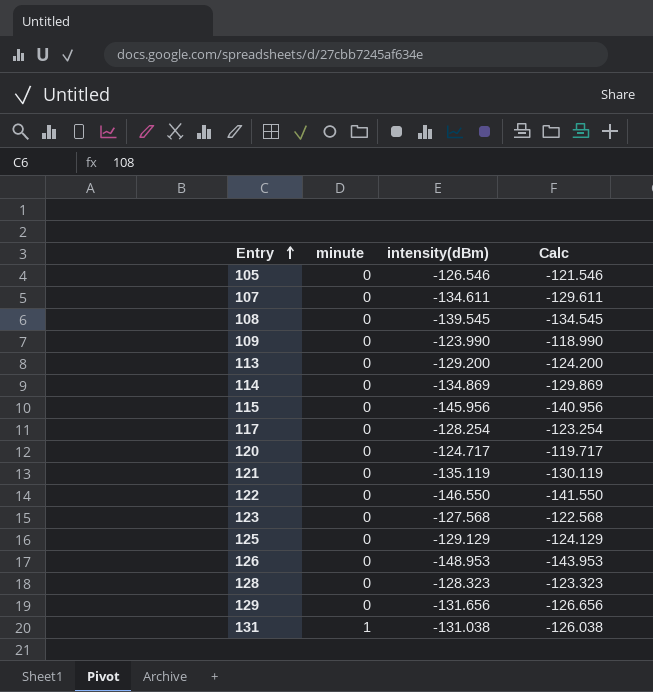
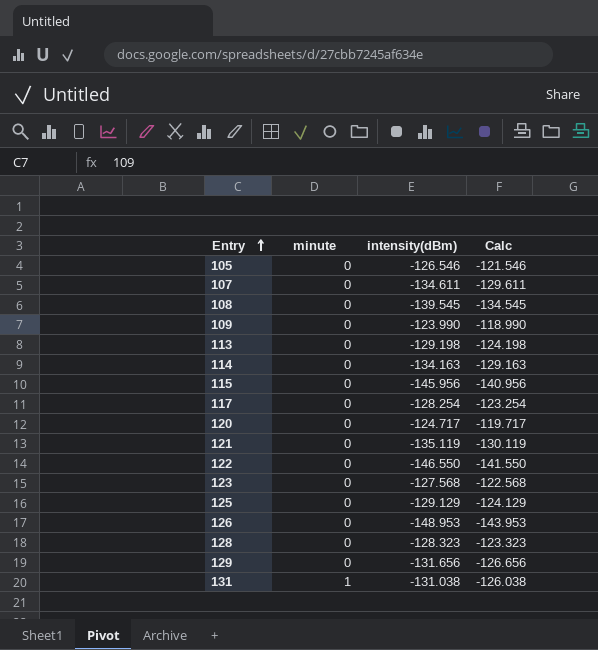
113 | intensity(dBm): -129.200 -> -129.198
113 | Calc: -124.200 -> -124.198
114 | intensity(dBm): -134.869 -> -134.163
114 | Calc: -129.869 -> -129.163

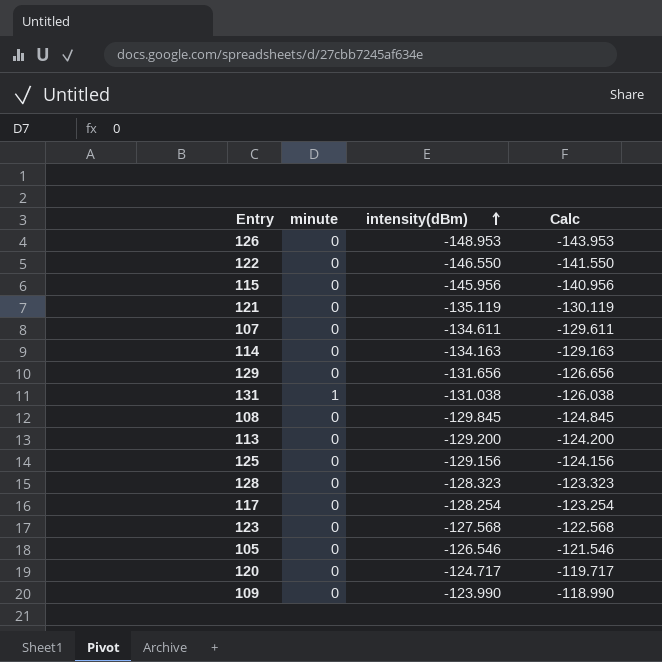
row order: Entry ascending -> intensity(dBm) ascending
108 | intensity(dBm): -139.545 -> -129.845
108 | Calc: -134.545 -> -124.845
113 | intensity(dBm): -129.198 -> -129.200
113 | Calc: -124.198 -> -124.200
125 | intensity(dBm): -129.129 -> -129.156
125 | Calc: -124.129 -> -124.156

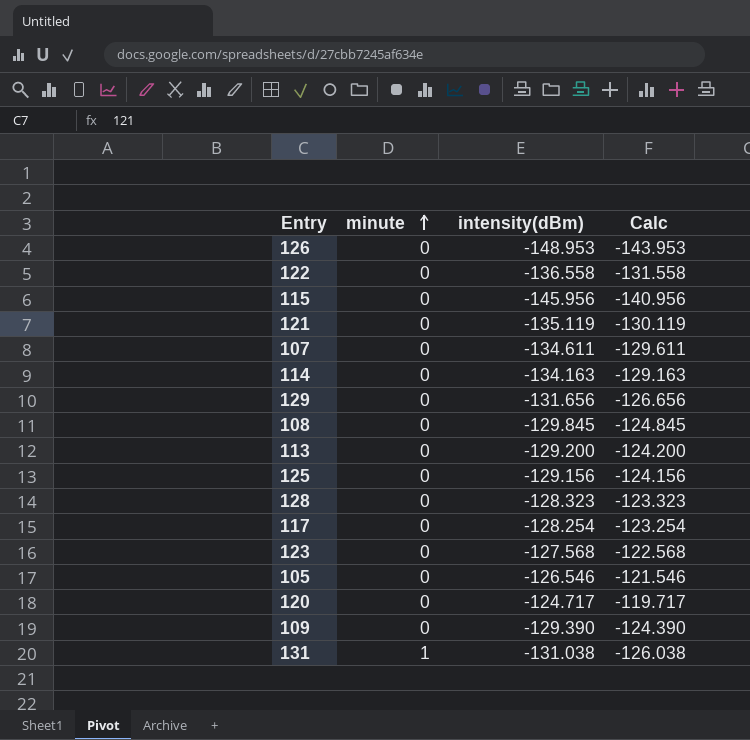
row order: intensity(dBm) ascending -> minute ascending
122 | intensity(dBm): -146.550 -> -136.558
122 | Calc: -141.550 -> -131.558
109 | intensity(dBm): -123.990 -> -129.390
109 | Calc: -118.990 -> -124.390

